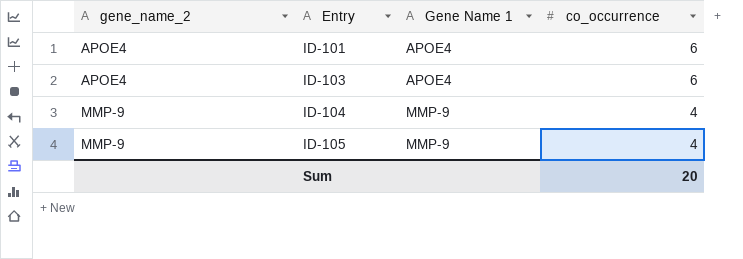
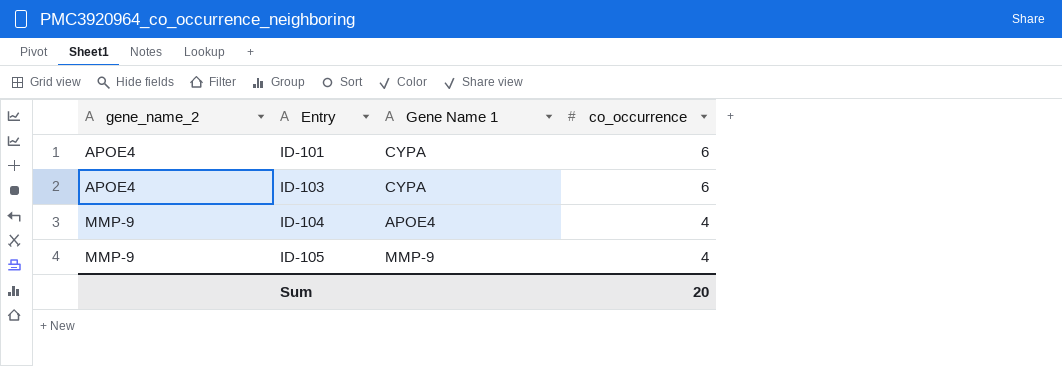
ID-101 | Gene Name 1: APOE4 -> CYPA
ID-103 | Gene Name 1: APOE4 -> CYPA
ID-104 | Gene Name 1: MMP-9 -> APOE4

